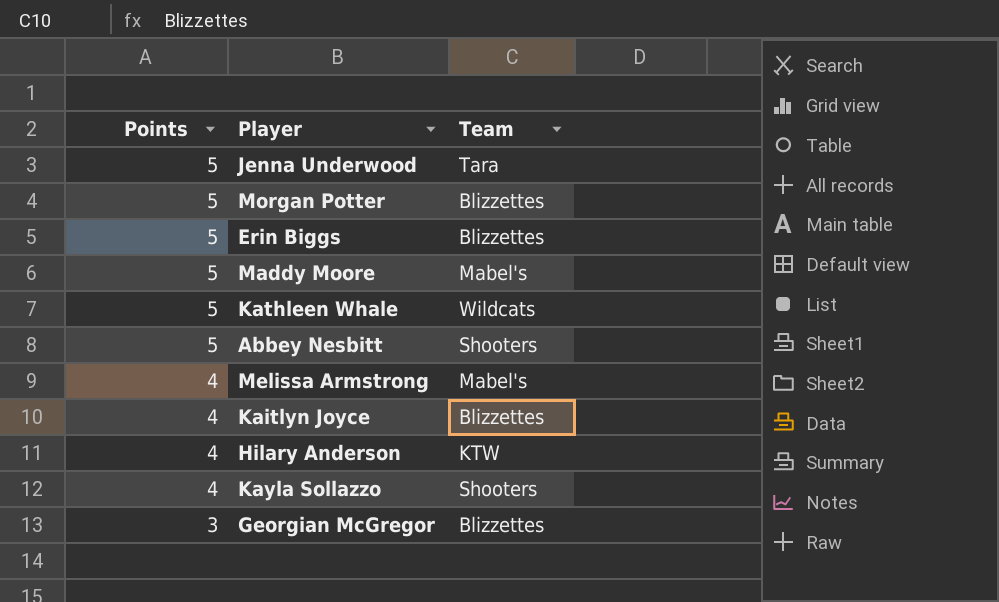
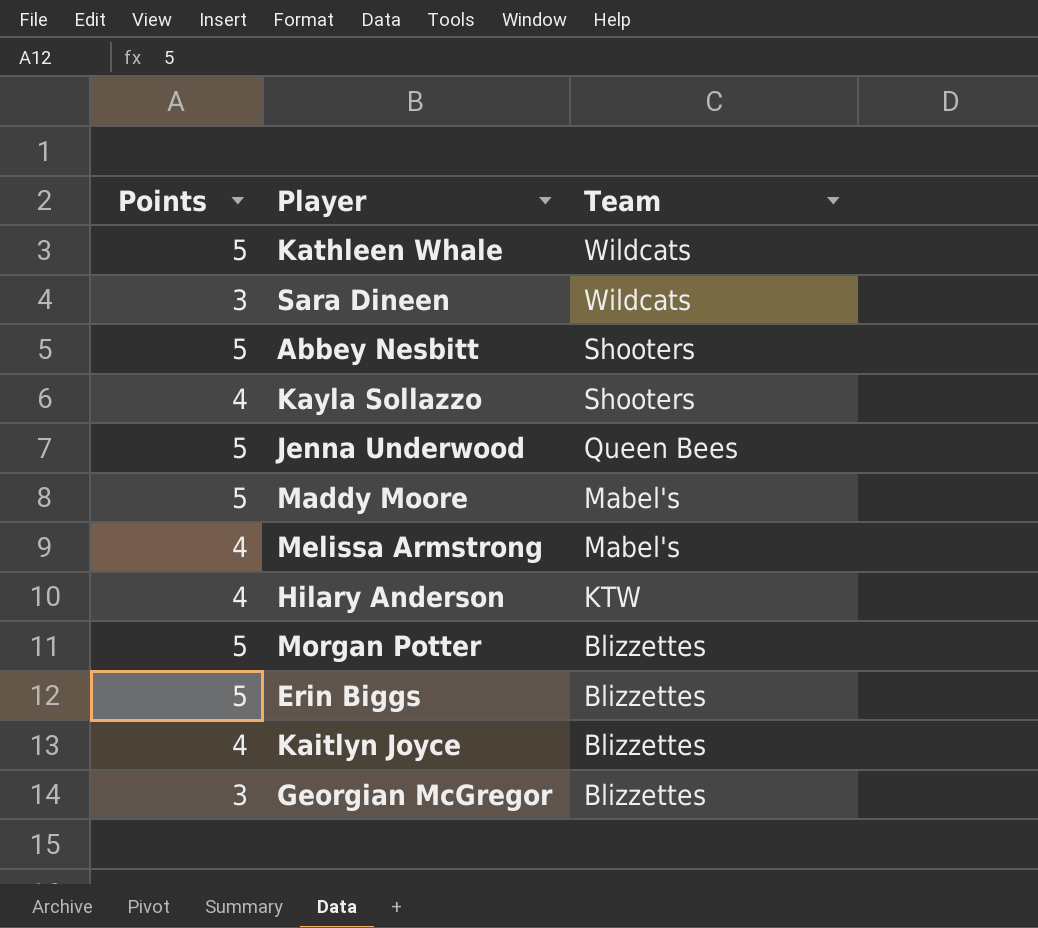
row order: Points descending -> Team descending
row Sara Dineen: none -> 3 | Wildcats
Jenna Underwood | Team: Tara -> Queen Bees

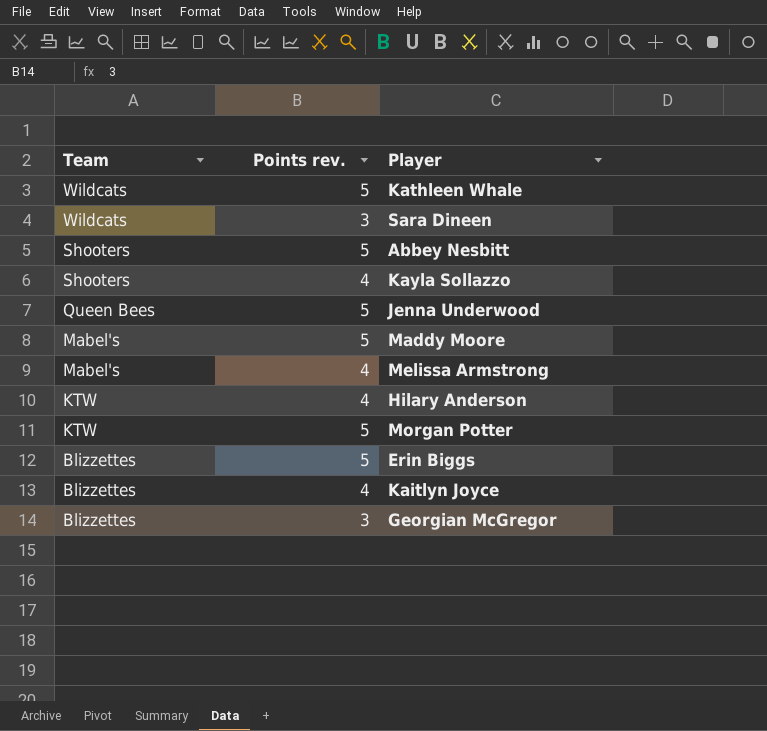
column Team | position: 3 -> 1
column name: Points -> Points rev.
Morgan Potter | Team: Blizzettes -> KTW

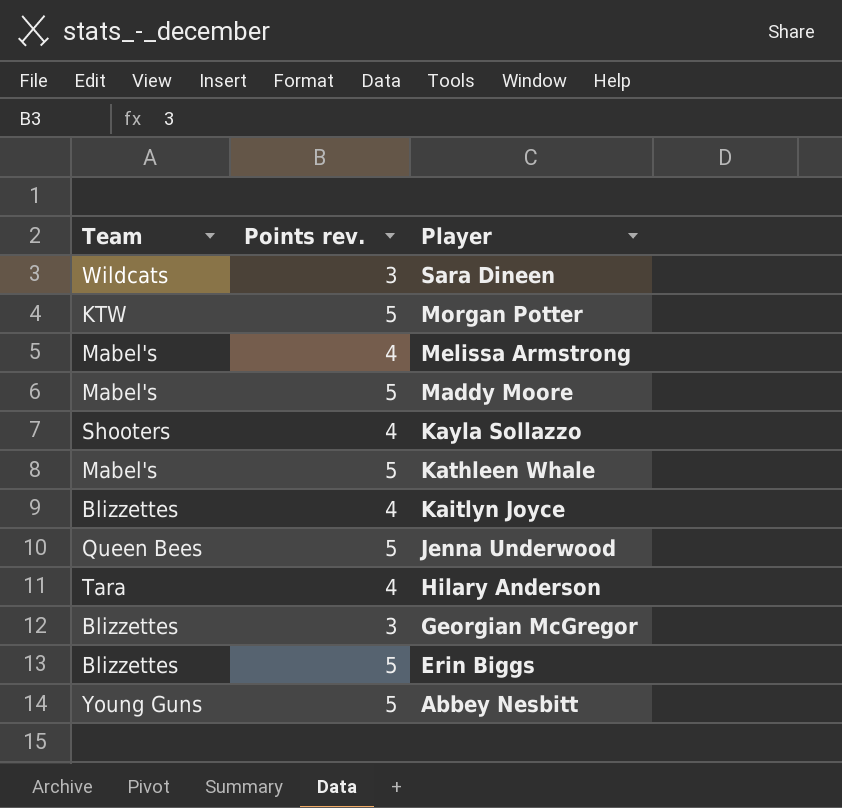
row order: Team descending -> Player descending
Kathleen Whale | Team: Wildcats -> Mabel's
Hilary Anderson | Team: KTW -> Tara
Abbey Nesbitt | Team: Shooters -> Young Guns

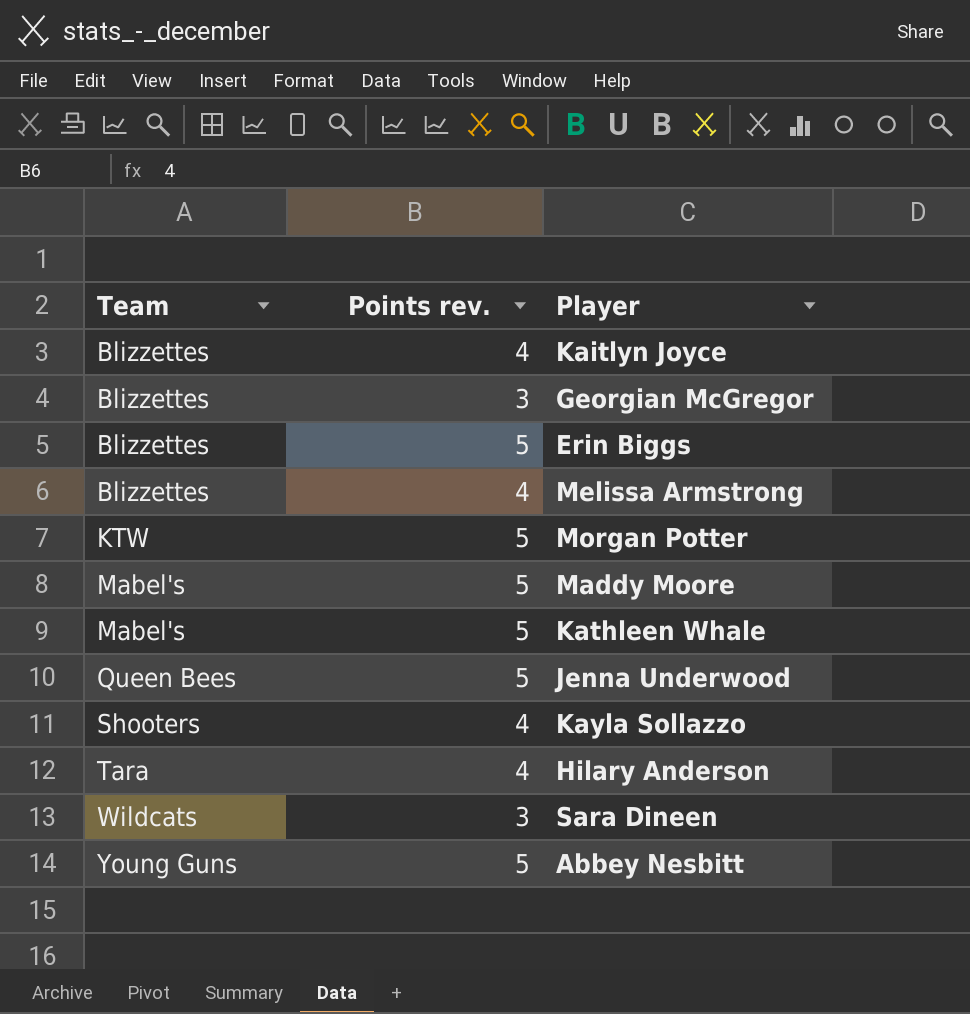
row order: Player descending -> Team ascending
Melissa Armstrong | Team: Mabel's -> Blizzettes

